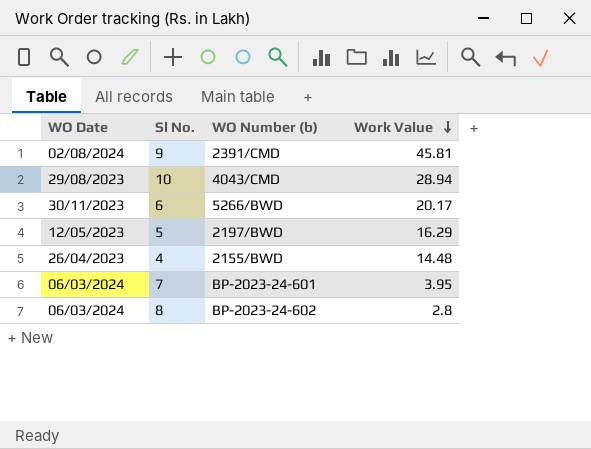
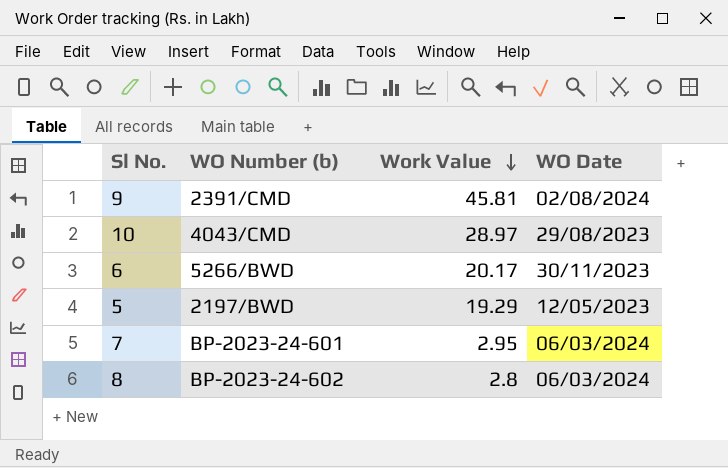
column WO Date | position: 1 -> 4
row 4: 26/04/2023 | 2155/BWD | 14.48 -> none
10 | Work Value: 28.94 -> 28.97
5 | Work Value: 16.29 -> 19.29
7 | Work Value: 3.95 -> 2.95

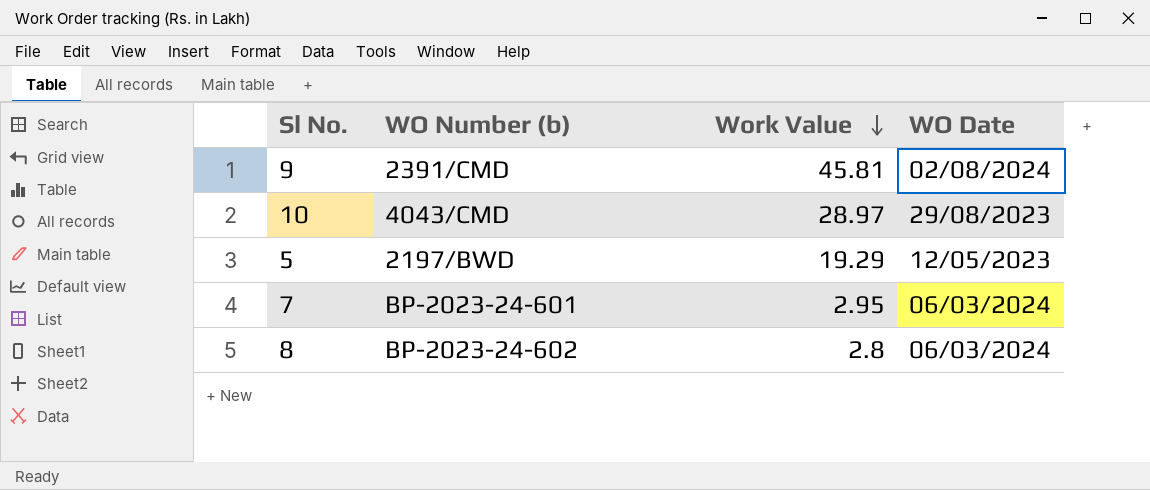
row 6: 5266/BWD | 20.17 | 30/11/2023 -> none

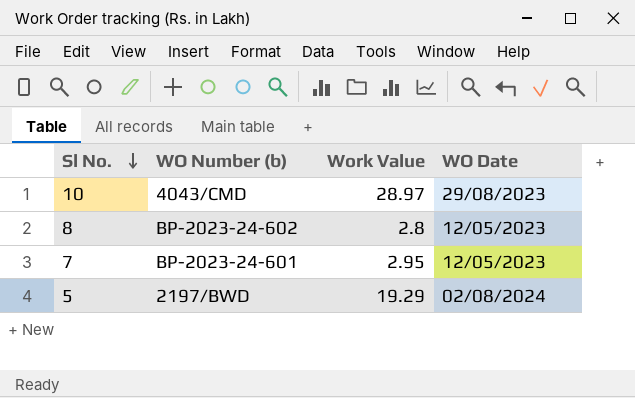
row order: Work Value descending -> Sl No. descending
row 9: 2391/CMD | 45.81 | 02/08/2024 -> none
8 | WO Date: 06/03/2024 -> 12/05/2023
7 | WO Date: 06/03/2024 -> 12/05/2023
5 | WO Date: 12/05/2023 -> 02/08/2024

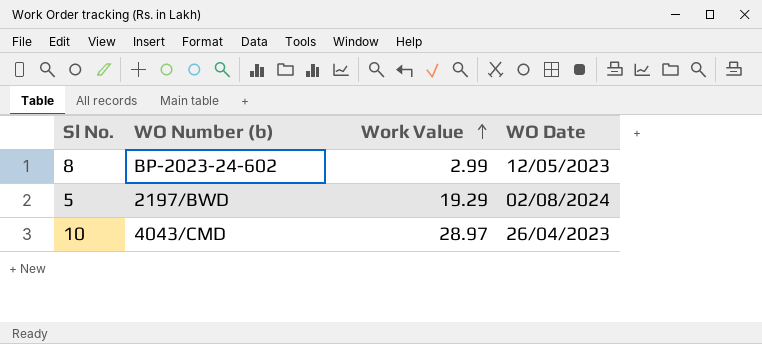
row order: Sl No. descending -> Work Value ascending
row 7: BP-2023-24-601 | 2.95 | 12/05/2023 -> none
8 | Work Value: 2.8 -> 2.99
10 | WO Date: 29/08/2023 -> 26/04/2023

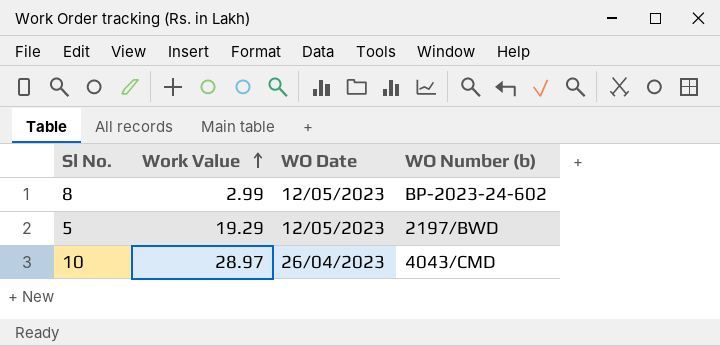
column WO Number (b) | position: 2 -> 4
5 | WO Date: 02/08/2024 -> 12/05/2023

